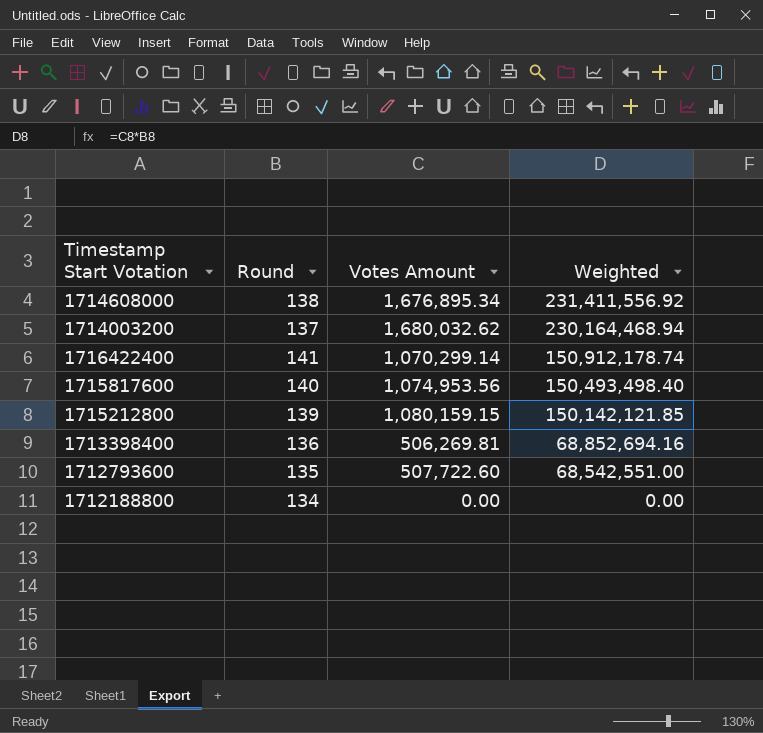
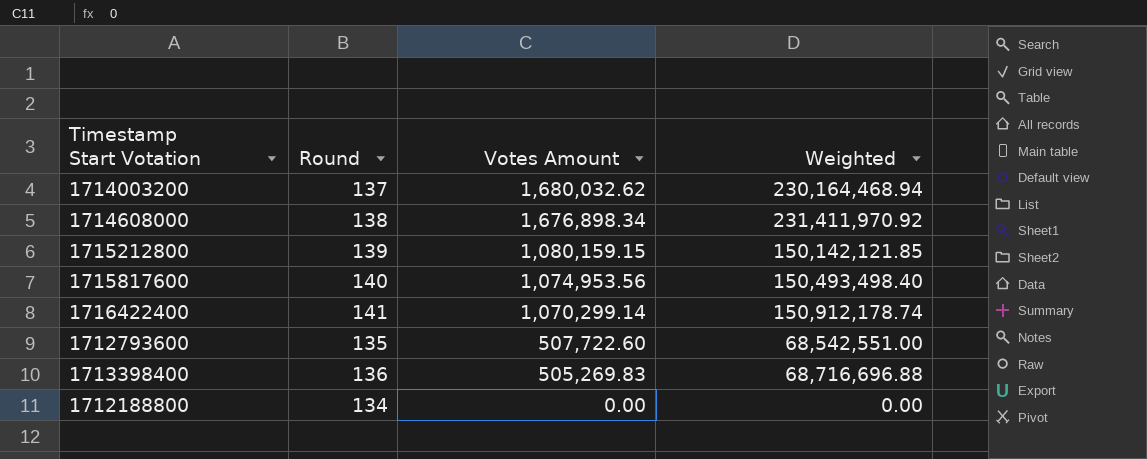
row order: Weighted descending -> Votes Amount descending
1714608000 | Votes Amount: 1,676,895.34 -> 1,676,898.34
1714608000 | Weighted: 231,411,556.92 -> 231,411,970.92
1713398400 | Votes Amount: 506,269.81 -> 505,269.83
1713398400 | Weighted: 68,852,694.16 -> 68,716,696.88

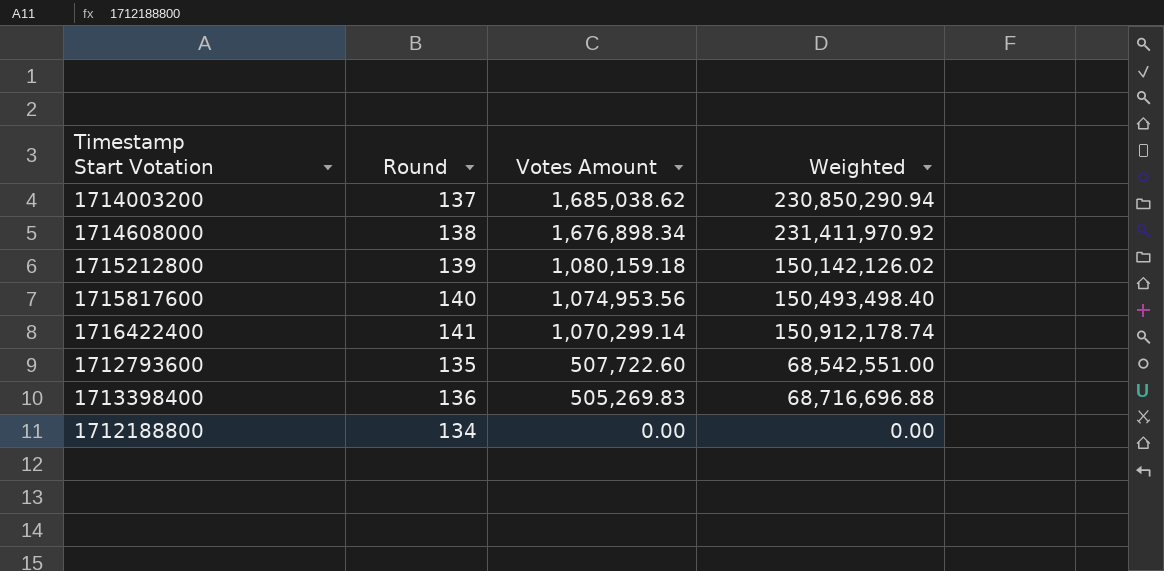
1714003200 | Votes Amount: 1,680,032.62 -> 1,685,038.62
1714003200 | Weighted: 230,164,468.94 -> 230,850,290.94
1715212800 | Votes Amount: 1,080,159.15 -> 1,080,159.18
1715212800 | Weighted: 150,142,121.85 -> 150,142,126.02

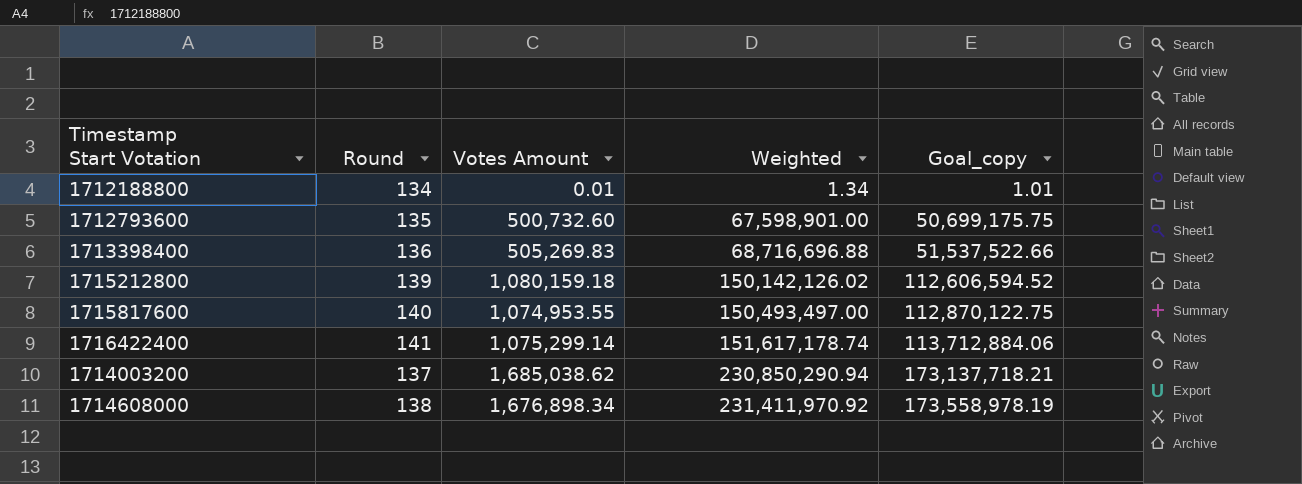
row order: Votes Amount descending -> Weighted ascending
column Goal_copy | formula: none -> [Weighted] * 0.75
1712188800 | Votes Amount: 0.00 -> 0.01
1712188800 | Weighted: 0.00 -> 1.34
1712793600 | Votes Amount: 507,722.60 -> 500,732.60
1712793600 | Weighted: 68,542,551.00 -> 67,598,901.00
1715817600 | Votes Amount: 1,074,953.56 -> 1,074,953.55
1715817600 | Weighted: 150,493,498.40 -> 150,493,497.00
1716422400 | Votes Amount: 1,070,299.14 -> 1,075,299.14
1716422400 | Weighted: 150,912,178.74 -> 151,617,178.74

